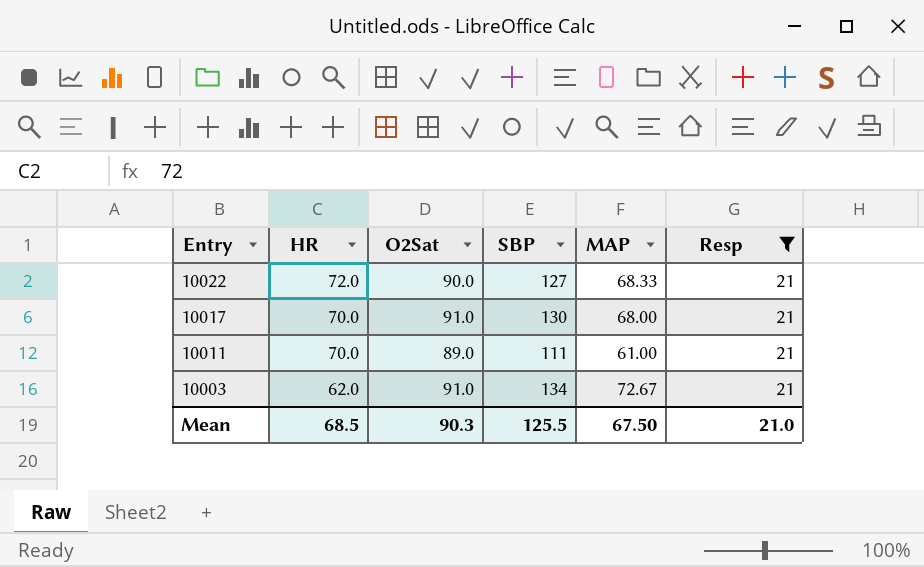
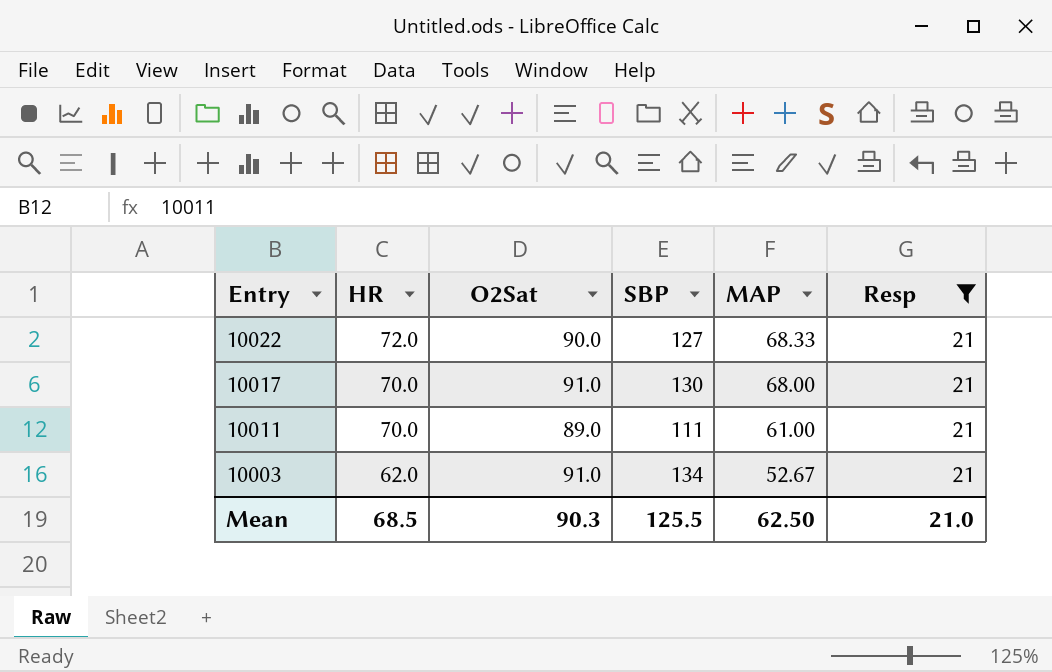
10003 | MAP: 72.67 -> 52.67
Mean | MAP: 67.50 -> 62.50

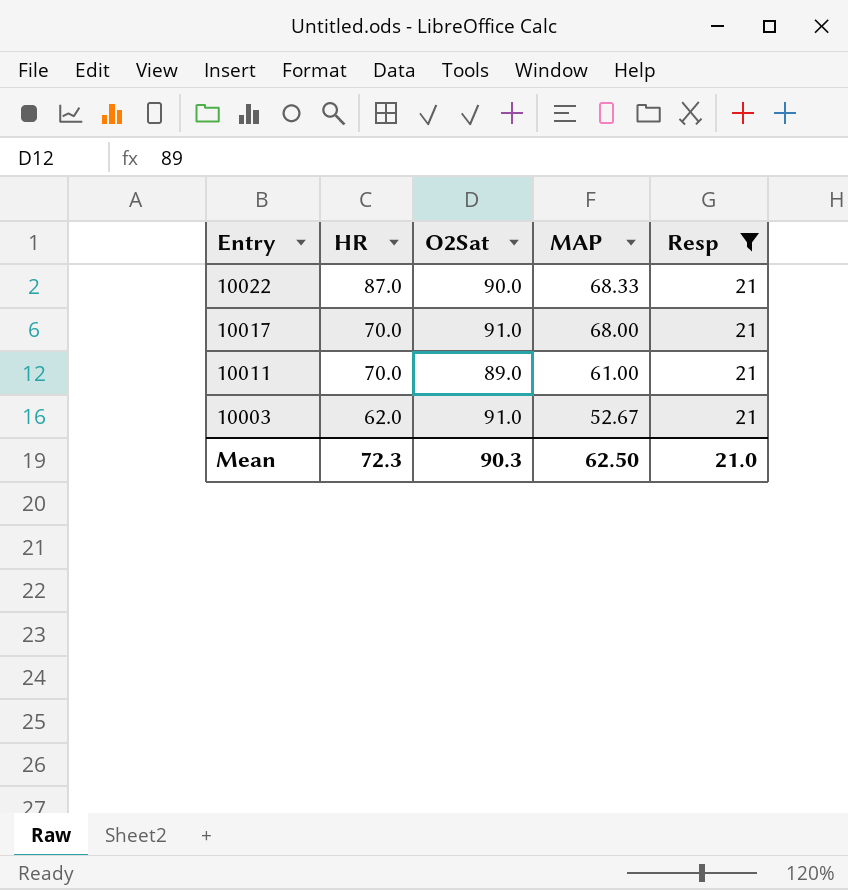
column SBP | position: 4 -> none
10022 | HR: 72.0 -> 87.0
Mean | HR: 68.5 -> 72.3

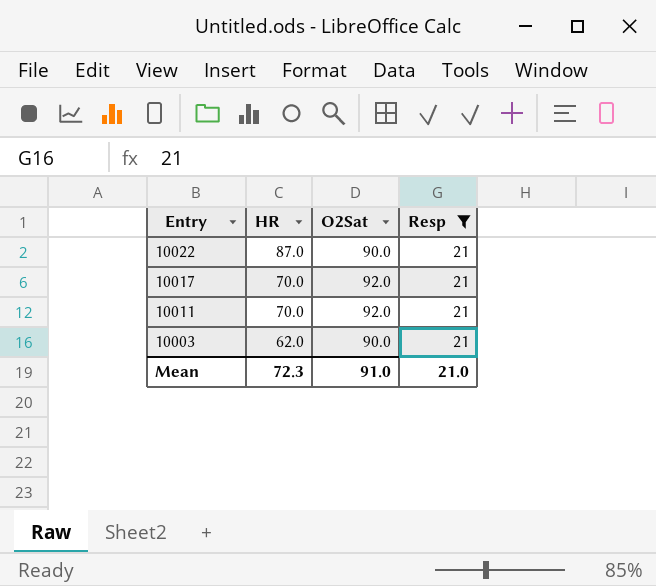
column MAP | position: 4 -> none
10017 | O2Sat: 91.0 -> 92.0
10011 | O2Sat: 89.0 -> 92.0
10003 | O2Sat: 91.0 -> 90.0
Mean | O2Sat: 90.3 -> 91.0

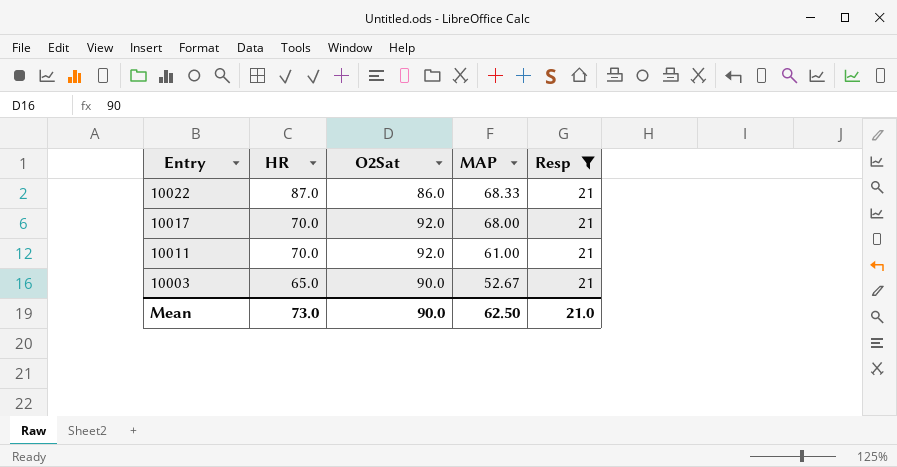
column MAP | position: none -> 4
10022 | O2Sat: 90.0 -> 86.0
10003 | HR: 62.0 -> 65.0
Mean | HR: 72.3 -> 73.0
Mean | O2Sat: 91.0 -> 90.0

